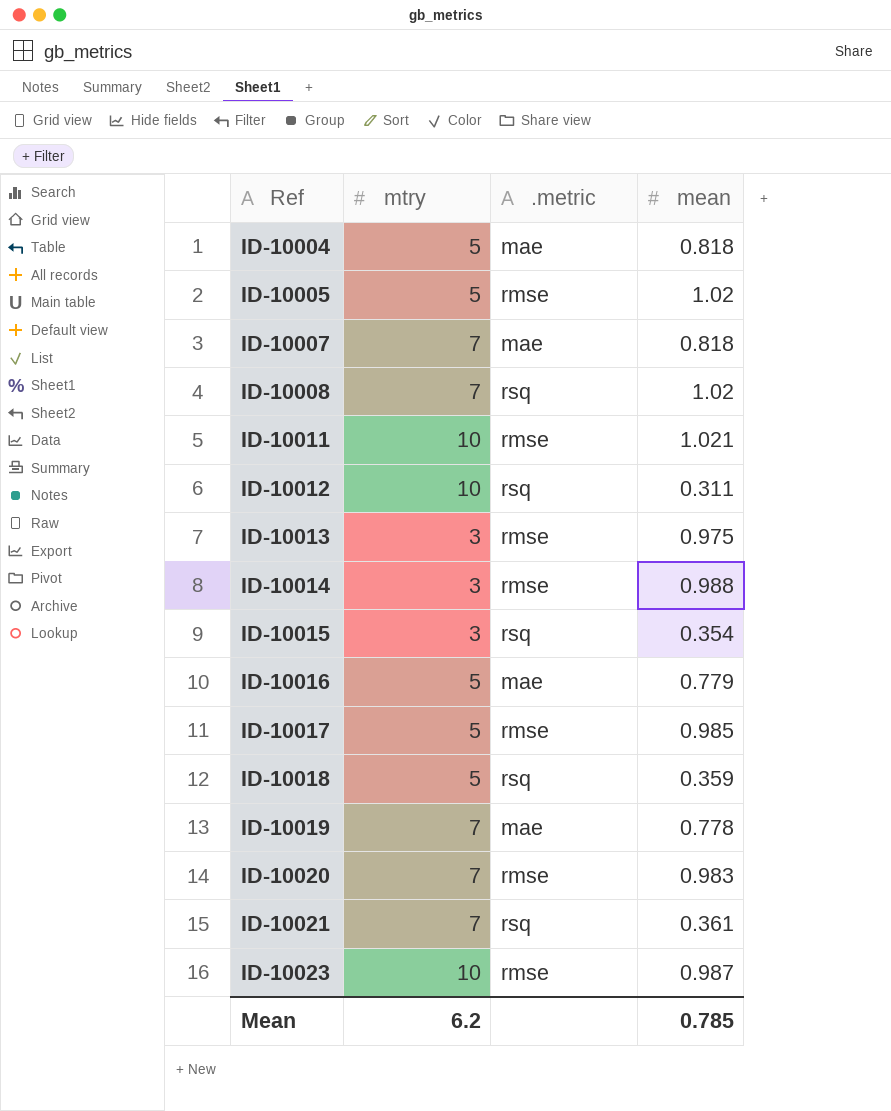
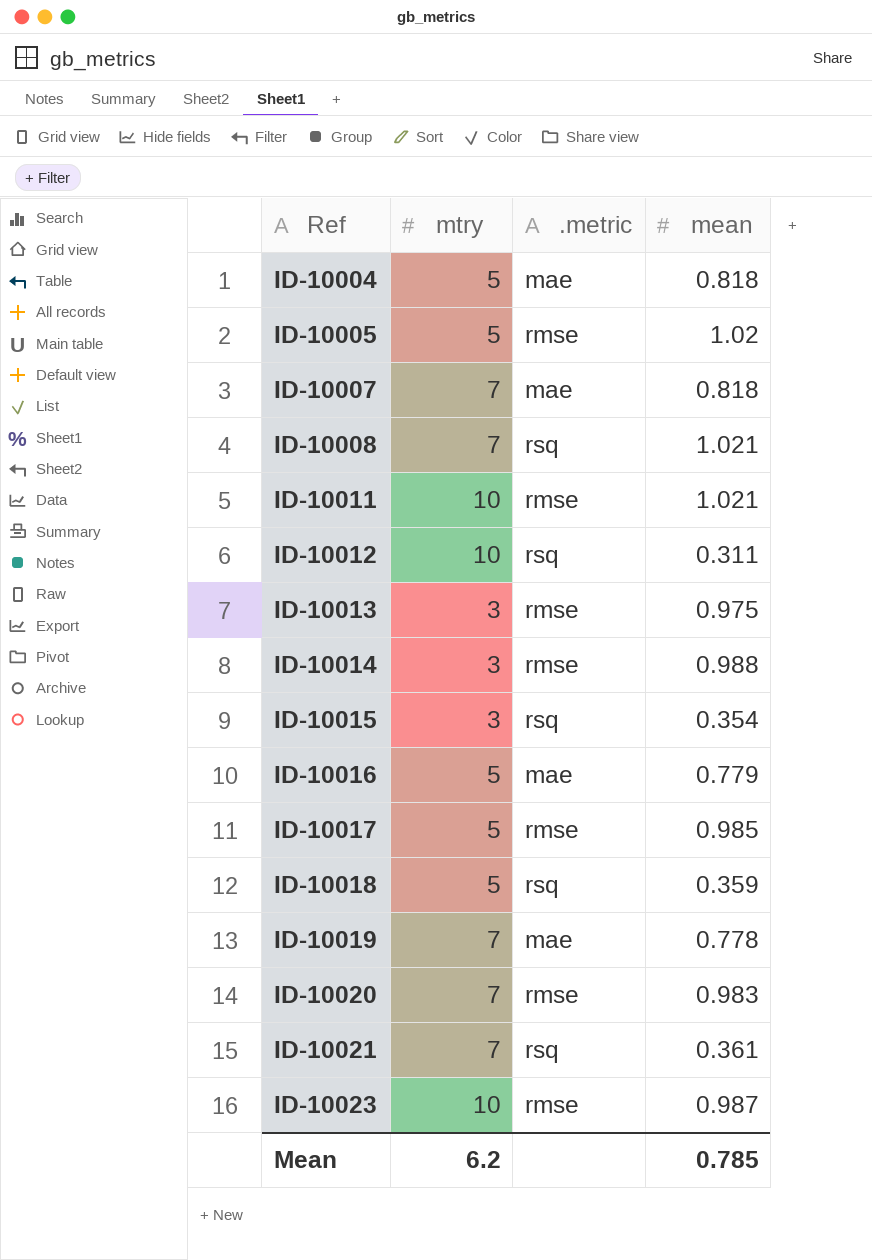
ID-10008 | mean: 1.02 -> 1.021

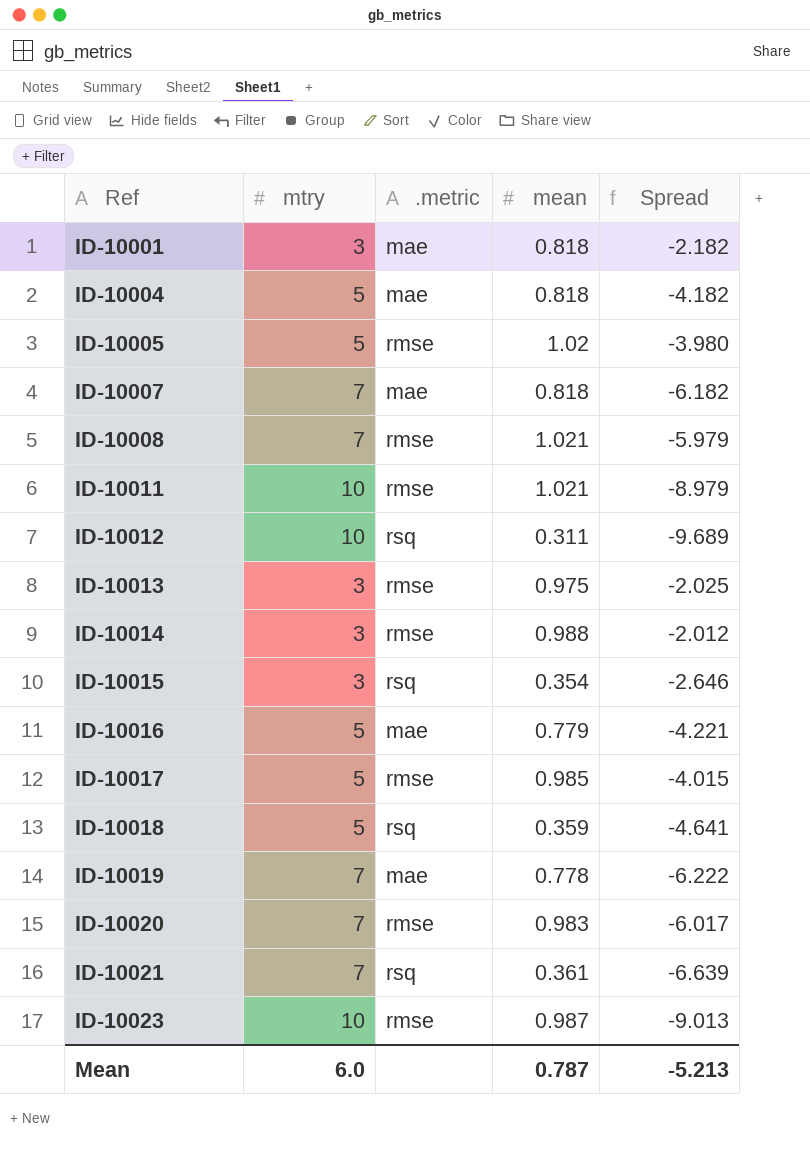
column Spread | formula: none -> [mean] - [mtry]
row ID-10001: none -> 3 | mae | 0.818 | -2.182
ID-10008 | .metric: rsq -> rmse
Mean | mtry: 6.2 -> 6.0
Mean | mean: 0.785 -> 0.787

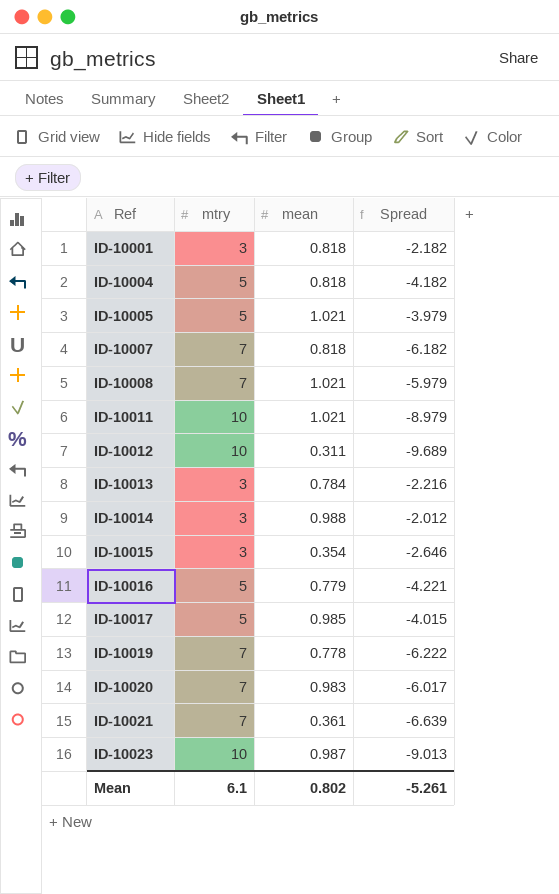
column .metric | position: 3 -> none
row ID-10018: 5 | rsq | 0.359 | -4.641 -> none
ID-10005 | mean: 1.02 -> 1.021
ID-10005 | Spread: -3.980 -> -3.979
ID-10013 | mean: 0.975 -> 0.784
ID-10013 | Spread: -2.025 -> -2.216
Mean | mtry: 6.0 -> 6.1
Mean | mean: 0.787 -> 0.802
Mean | Spread: -5.213 -> -5.261

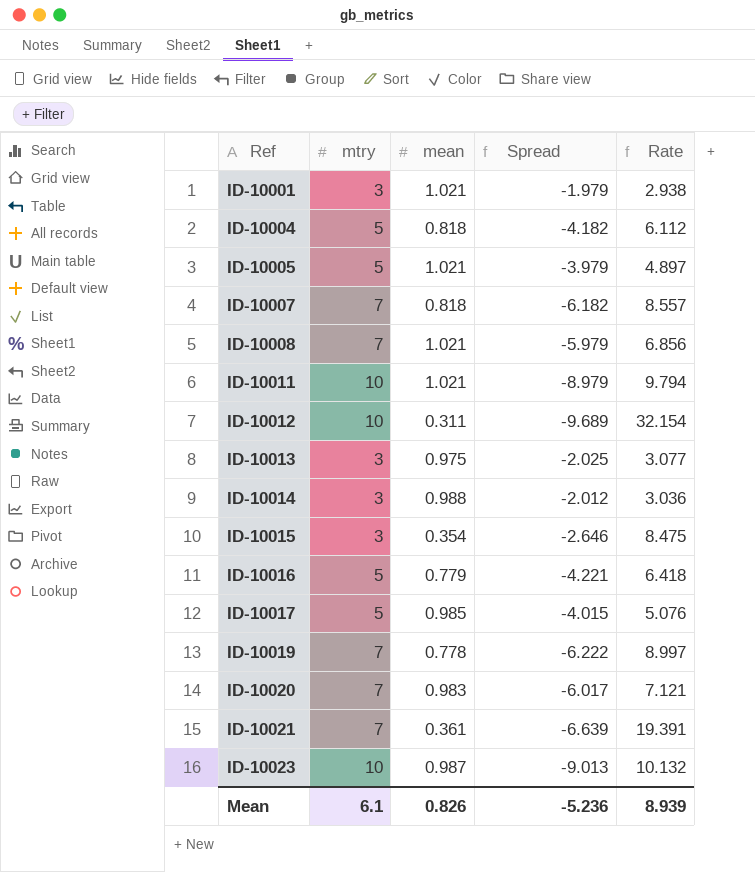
column Rate | formula: none -> [mtry] / [mean]
ID-10001 | mean: 0.818 -> 1.021
ID-10001 | Spread: -2.182 -> -1.979
ID-10013 | mean: 0.784 -> 0.975
ID-10013 | Spread: -2.216 -> -2.025
Mean | mean: 0.802 -> 0.826
Mean | Spread: -5.261 -> -5.236

